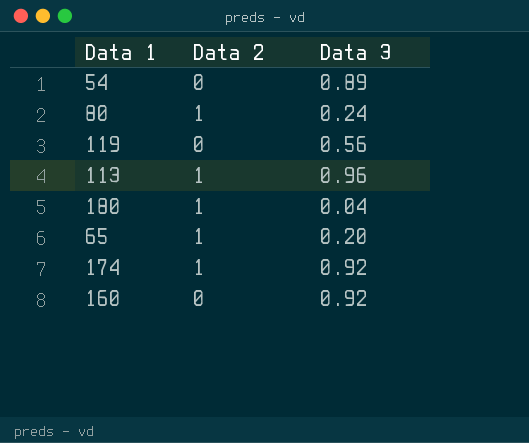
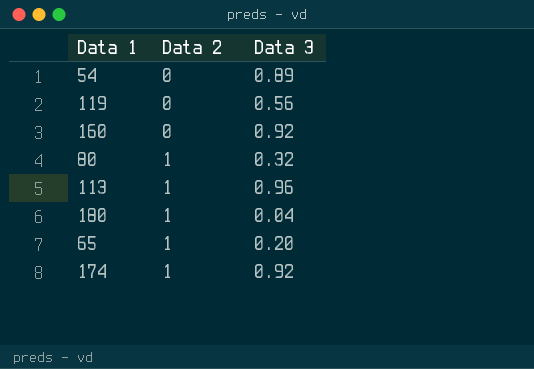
row order: none -> Data 2 ascending
80 | Data 3: 0.24 -> 0.32

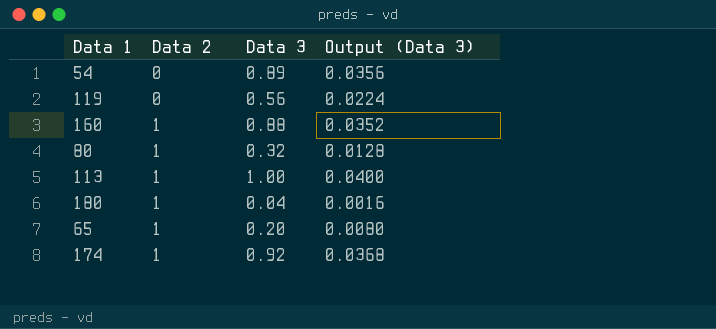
column Output (Data 3) | formula: none -> [Data 3] * 0.04
160 | Data 2: 0 -> 1
160 | Data 3: 0.92 -> 0.88
113 | Data 3: 0.96 -> 1.00

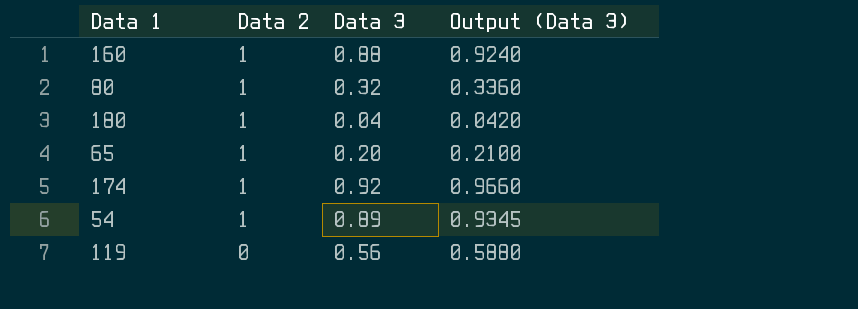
row order: Data 2 ascending -> Data 2 descending
column Output (Data 3) | formula: [Data 3] * 0.04 -> [Data 3] * 1.05
row 113: 1 | 1.00 | 0.0400 -> none
54 | Data 2: 0 -> 1

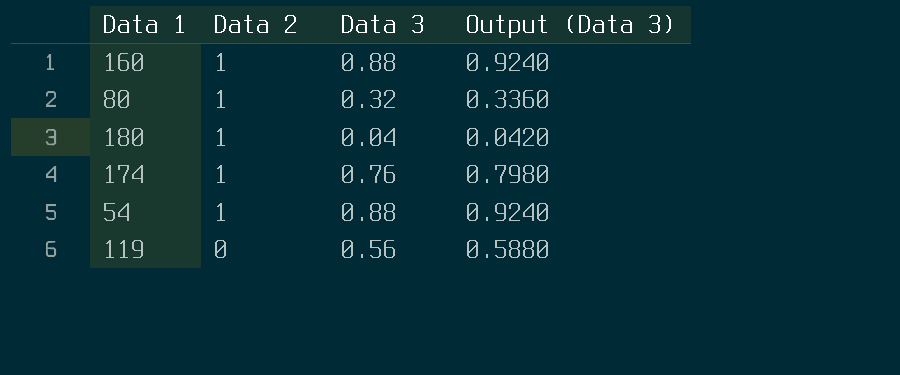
row 65: 1 | 0.20 | 0.2100 -> none
174 | Data 3: 0.92 -> 0.76
174 | Output (Data 3): 0.9660 -> 0.7980
54 | Data 3: 0.89 -> 0.88
54 | Output (Data 3): 0.9345 -> 0.9240

